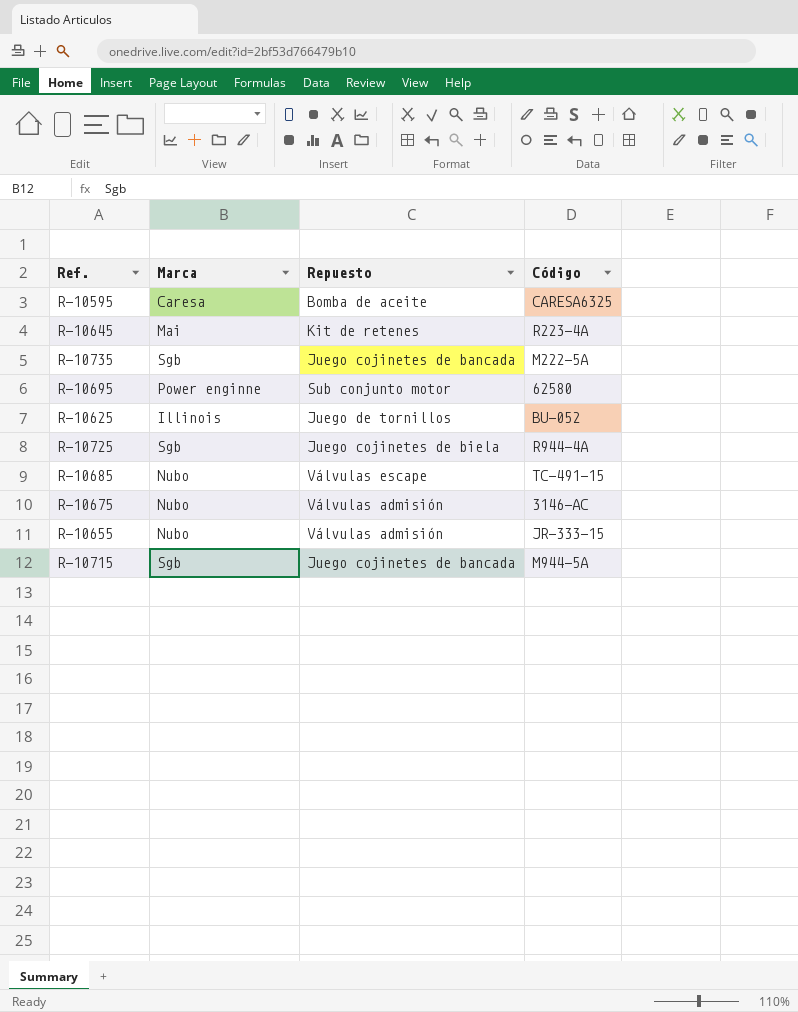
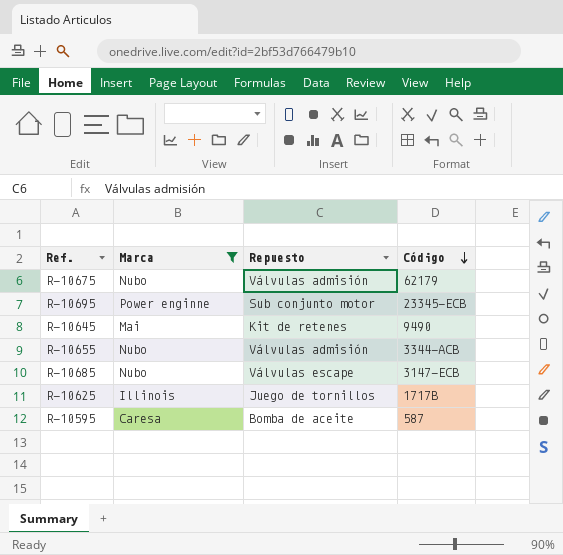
filter: none -> Marca != Sgb
row order: none -> Código descending
R-10675 | Código: 3146-AC -> 62179
R-10695 | Código: 62580 -> 23345-ECB
R-10645 | Código: R223-4A -> 9490
R-10655 | Código: JR-333-15 -> 3344-ACB
R-10685 | Código: TC-491-15 -> 3147-ECB
R-10625 | Código: BU-052 -> 1717B
R-10595 | Código: CARESA6325 -> 587

